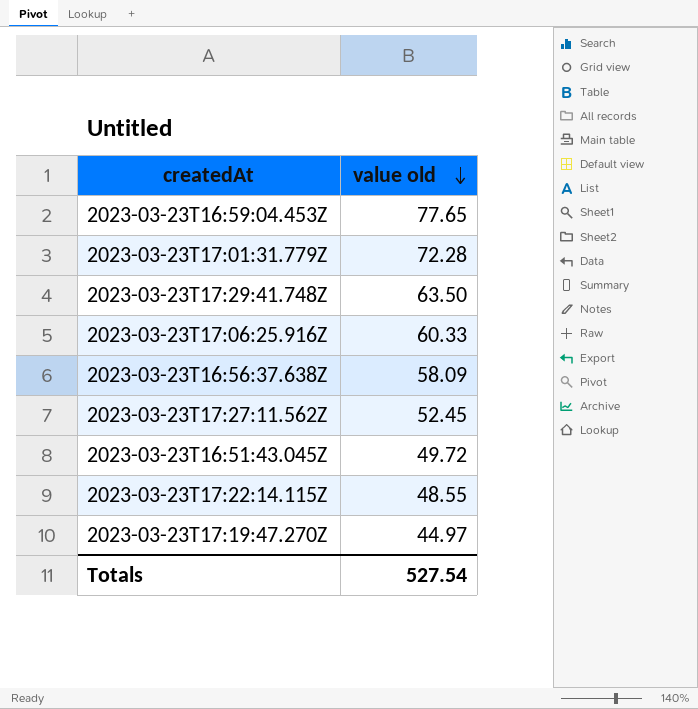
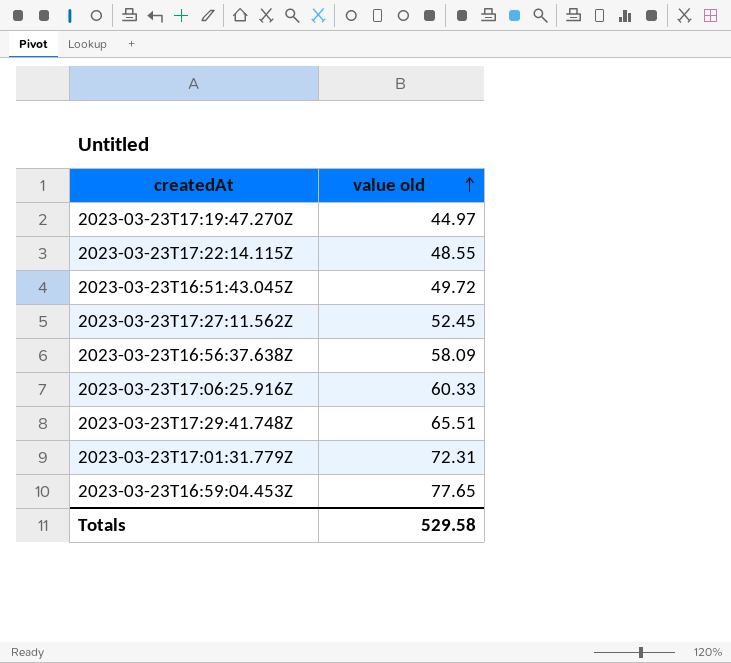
row order: value old descending -> value old ascending
2023-03-23T17:29:41.748Z | value old: 63.50 -> 65.51
2023-03-23T17:01:31.779Z | value old: 72.28 -> 72.31
Totals | value old: 527.54 -> 529.58

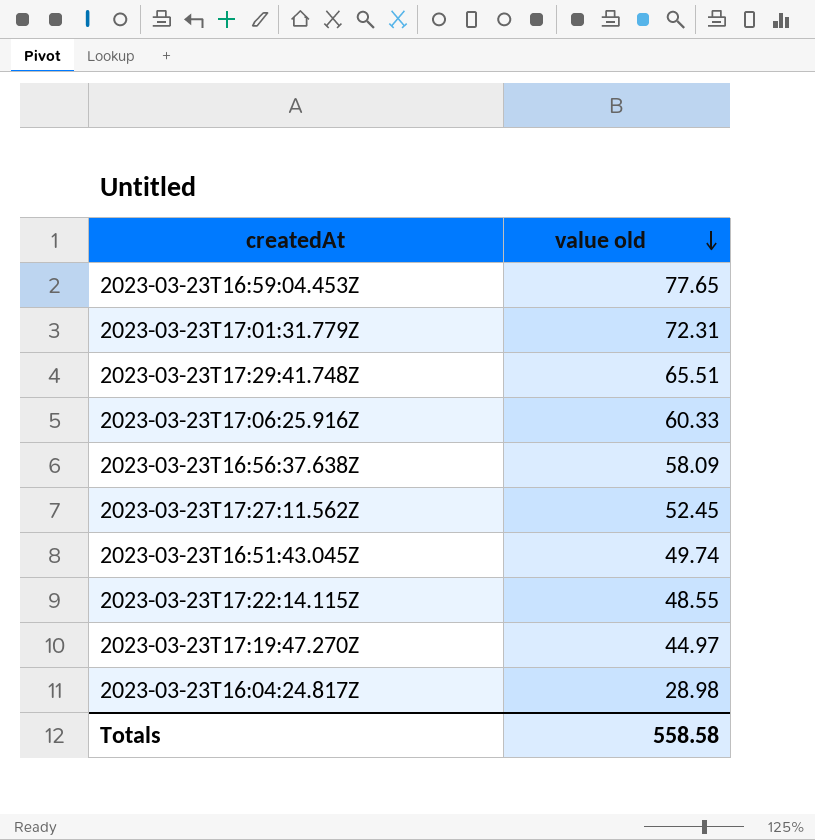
row order: value old ascending -> value old descending
2023-03-23T16:51:43.045Z | value old: 49.72 -> 49.74
row 2023-03-23T16:04:24.817Z: none -> 28.98
Totals | value old: 529.58 -> 558.58

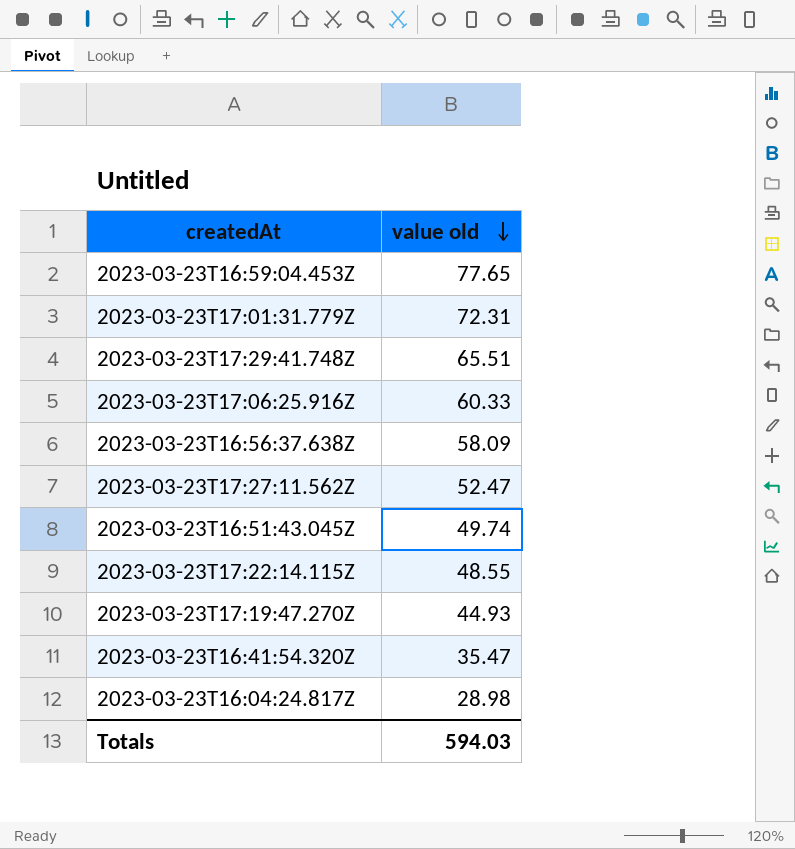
2023-03-23T17:27:11.562Z | value old: 52.45 -> 52.47
2023-03-23T17:19:47.270Z | value old: 44.97 -> 44.93
row 2023-03-23T16:41:54.320Z: none -> 35.47
Totals | value old: 558.58 -> 594.03

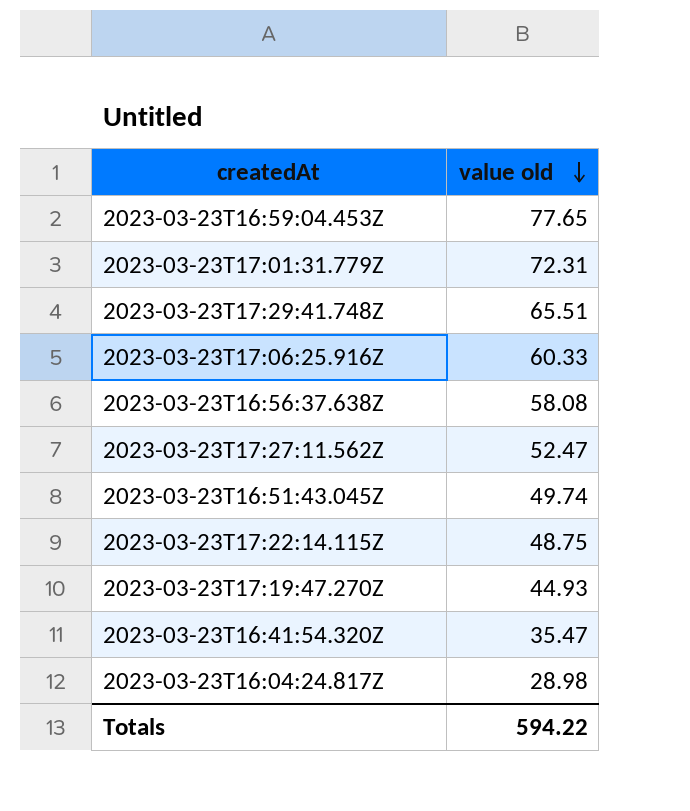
2023-03-23T16:56:37.638Z | value old: 58.09 -> 58.08
2023-03-23T17:22:14.115Z | value old: 48.55 -> 48.75
Totals | value old: 594.03 -> 594.22

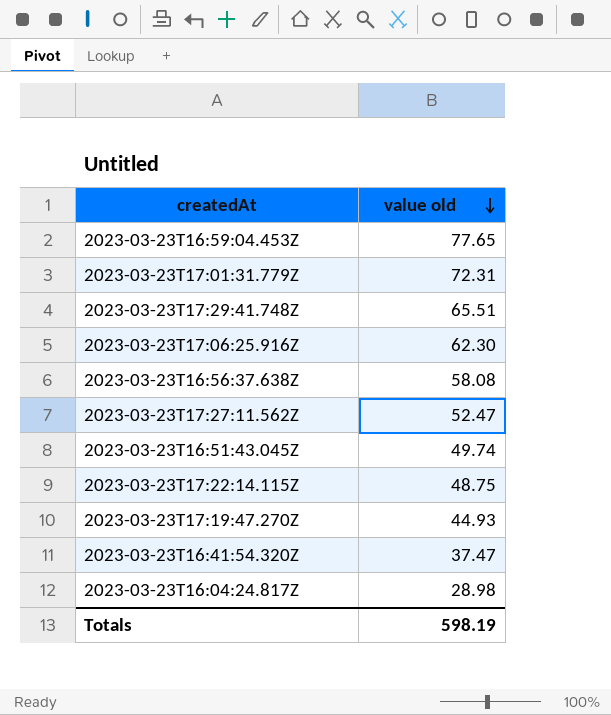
2023-03-23T17:06:25.916Z | value old: 60.33 -> 62.30
2023-03-23T16:41:54.320Z | value old: 35.47 -> 37.47
Totals | value old: 594.22 -> 598.19

